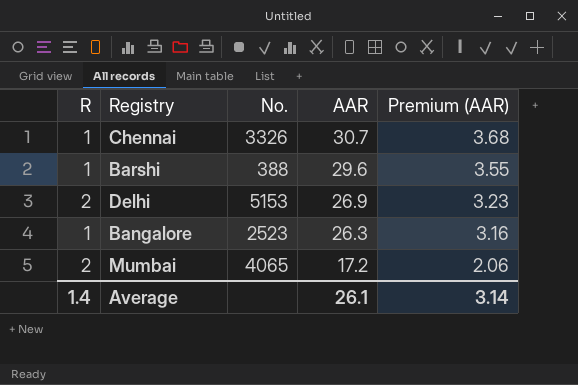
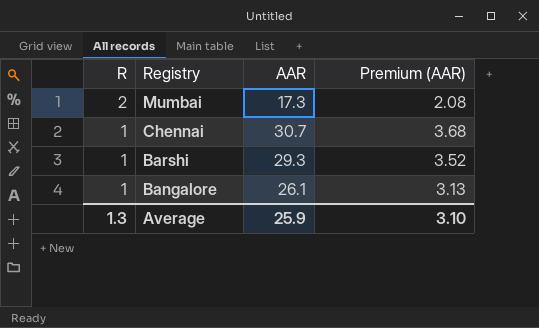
row order: AAR descending -> R descending
column No. | position: 3 -> none
row Delhi: 2 | 5153 | 26.9 | 3.23 -> none
Mumbai | AAR: 17.2 -> 17.3
Mumbai | Premium (AAR): 2.06 -> 2.08
Barshi | AAR: 29.6 -> 29.3
Barshi | Premium (AAR): 3.55 -> 3.52
Bangalore | AAR: 26.3 -> 26.1
Bangalore | Premium (AAR): 3.16 -> 3.13
Average | R: 1.4 -> 1.3
Average | AAR: 26.1 -> 25.9
Average | Premium (AAR): 3.14 -> 3.10

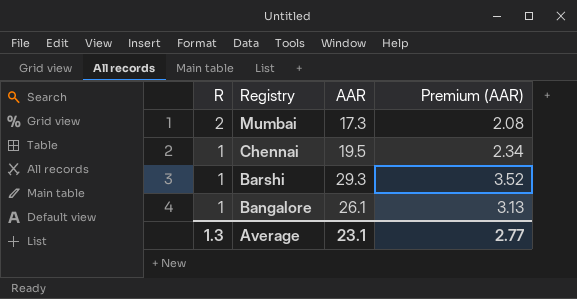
Chennai | AAR: 30.7 -> 19.5
Chennai | Premium (AAR): 3.68 -> 2.34
Average | AAR: 25.9 -> 23.1
Average | Premium (AAR): 3.10 -> 2.77

